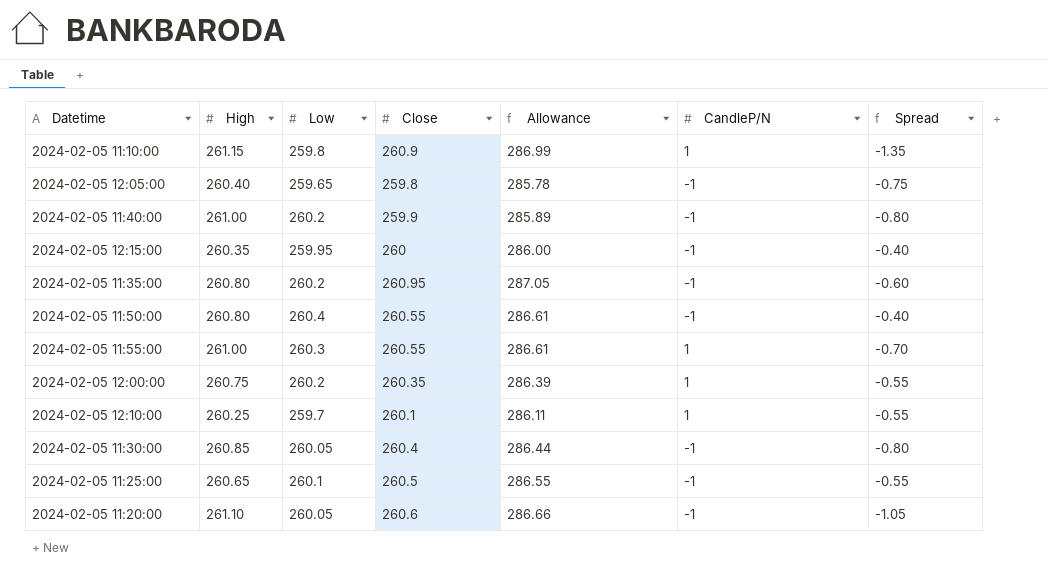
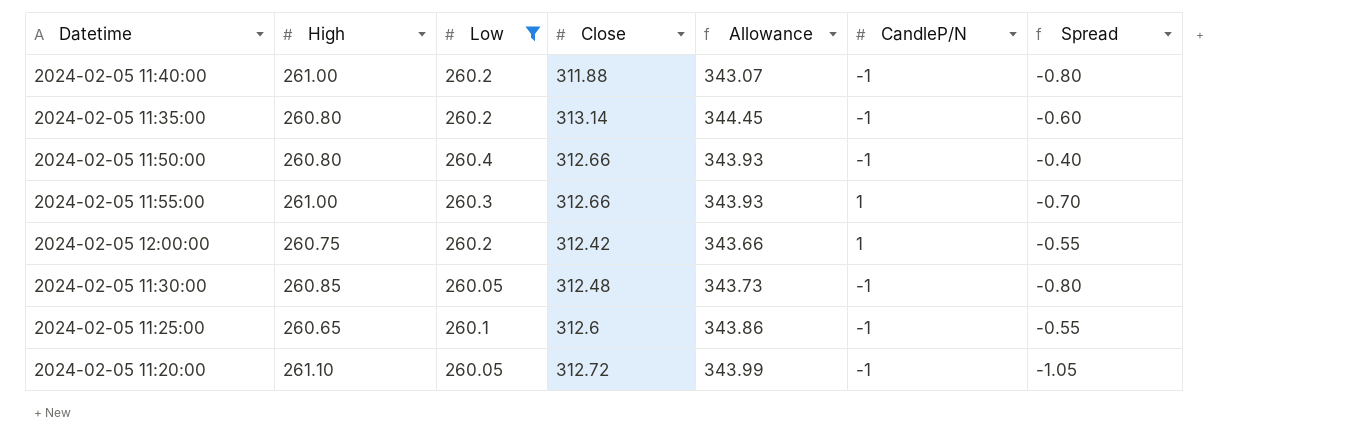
filter: none -> Low >= 260.05
2024-02-05 11:40:00 | Close: 259.9 -> 311.88
2024-02-05 11:40:00 | Allowance: 285.89 -> 343.07
2024-02-05 11:35:00 | Close: 260.95 -> 313.14
2024-02-05 11:35:00 | Allowance: 287.05 -> 344.45
2024-02-05 11:50:00 | Close: 260.55 -> 312.66
2024-02-05 11:50:00 | Allowance: 286.61 -> 343.93
2024-02-05 11:55:00 | Close: 260.55 -> 312.66
2024-02-05 11:55:00 | Allowance: 286.61 -> 343.93
2024-02-05 12:00:00 | Close: 260.35 -> 312.42
2024-02-05 12:00:00 | Allowance: 286.39 -> 343.66
2024-02-05 11:30:00 | Close: 260.4 -> 312.48
2024-02-05 11:30:00 | Allowance: 286.44 -> 343.73
2024-02-05 11:25:00 | Close: 260.5 -> 312.6
2024-02-05 11:25:00 | Allowance: 286.55 -> 343.86
2024-02-05 11:20:00 | Close: 260.6 -> 312.72
2024-02-05 11:20:00 | Allowance: 286.66 -> 343.99

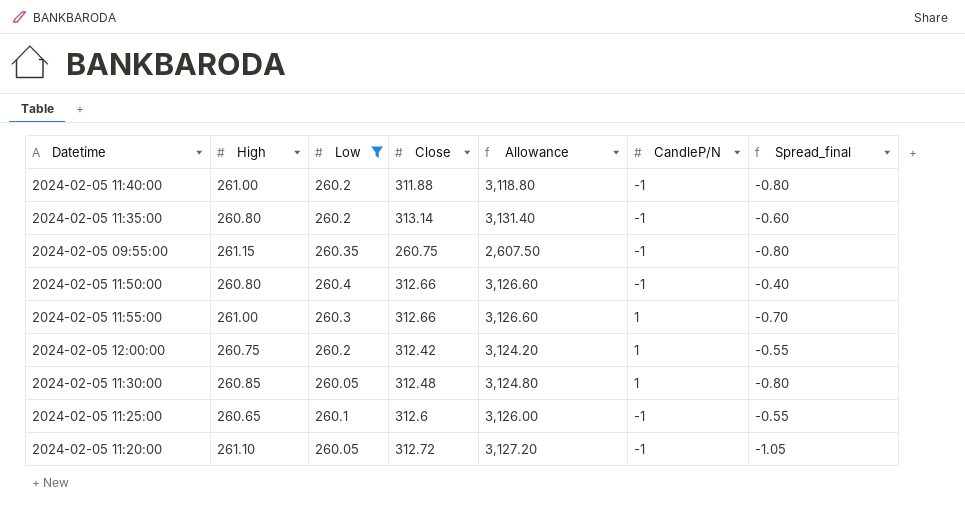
column Allowance | formula: [Close] * 1.1 -> [Close] * 10
column name: Spread -> Spread_final
row 2024-02-05 09:55:00: none -> 261.15 | 260.35 | 260.75 | 2,607.50 | -1 | -0.80
2024-02-05 11:30:00 | CandleP/N: -1 -> 1

